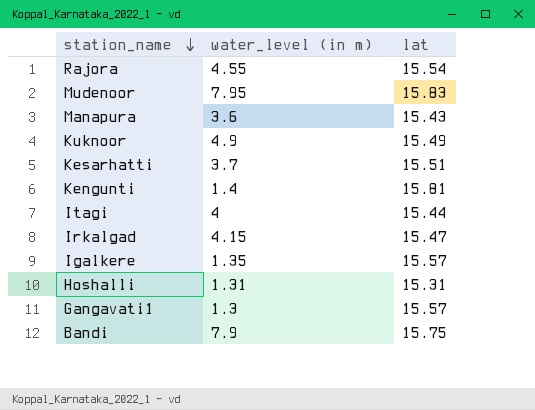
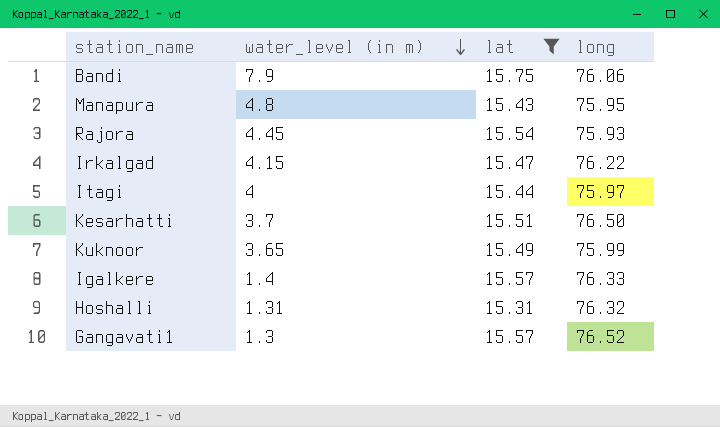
filter: none -> lat <= 15.75
row order: station_name descending -> water_level (in m) descending
column long | position: none -> 4
Manapura | water_level (in m): 3.6 -> 4.8
Rajora | water_level (in m): 4.55 -> 4.45
Kuknoor | water_level (in m): 4.9 -> 3.65
Igalkere | water_level (in m): 1.35 -> 1.4

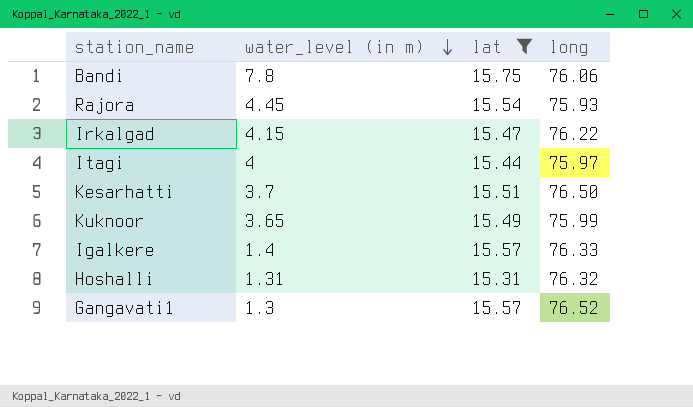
row Manapura: 4.8 | 15.43 | 75.95 -> none
Bandi | water_level (in m): 7.9 -> 7.8

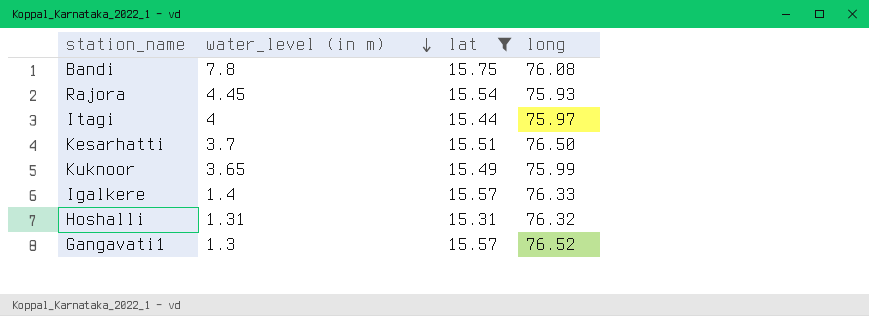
row Irkalgad: 4.15 | 15.47 | 76.22 -> none
Bandi | long: 76.06 -> 76.08

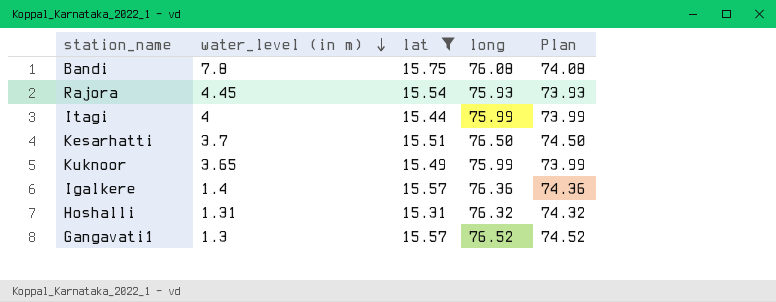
column Plan | formula: none -> [long] - 2
Itagi | long: 75.97 -> 75.99
Igalkere | long: 76.33 -> 76.36

